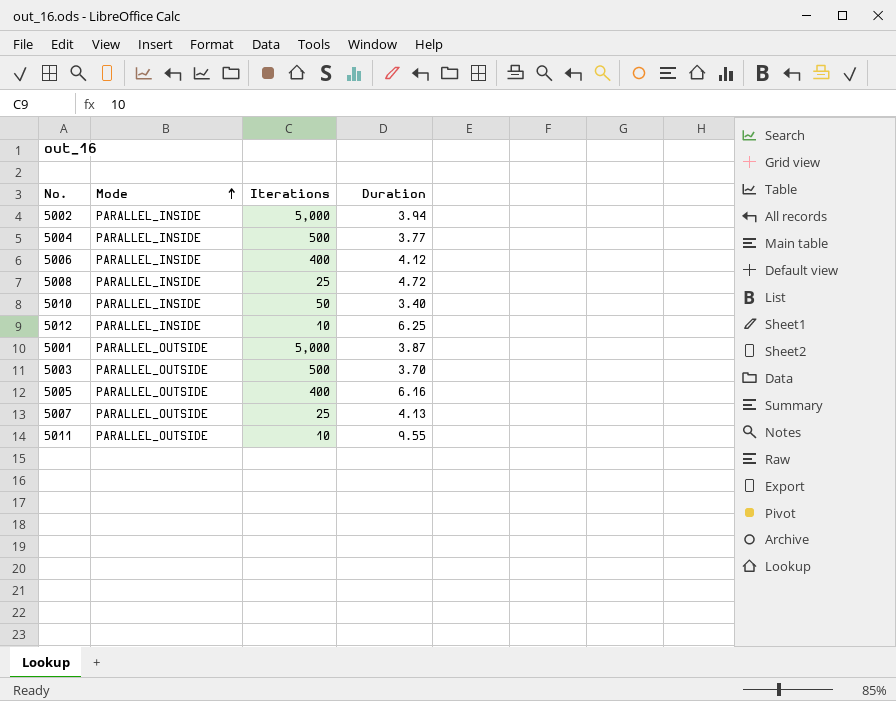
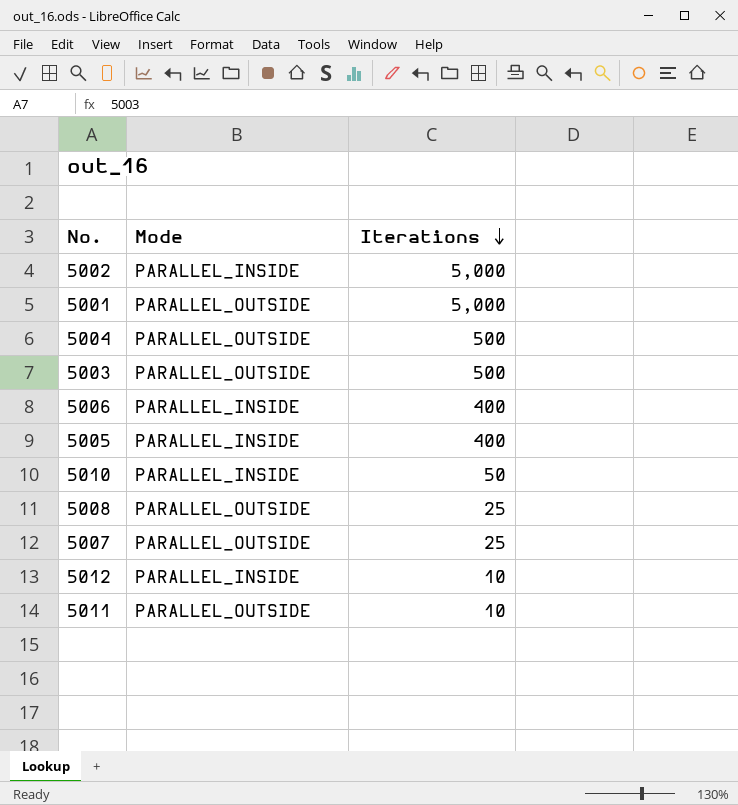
row order: Mode ascending -> Iterations descending
column Duration | position: 4 -> none
5004 | Mode: PARALLEL_INSIDE -> PARALLEL_OUTSIDE
5005 | Mode: PARALLEL_OUTSIDE -> PARALLEL_INSIDE
5008 | Mode: PARALLEL_INSIDE -> PARALLEL_OUTSIDE

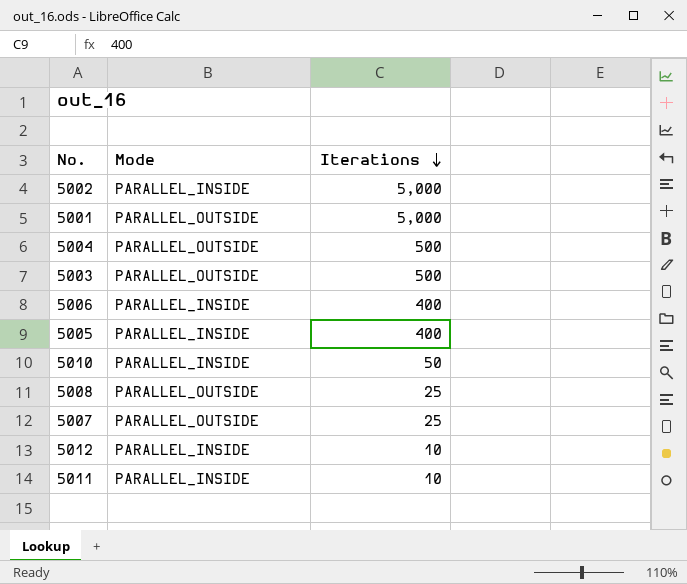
5011 | Mode: PARALLEL_OUTSIDE -> PARALLEL_INSIDE

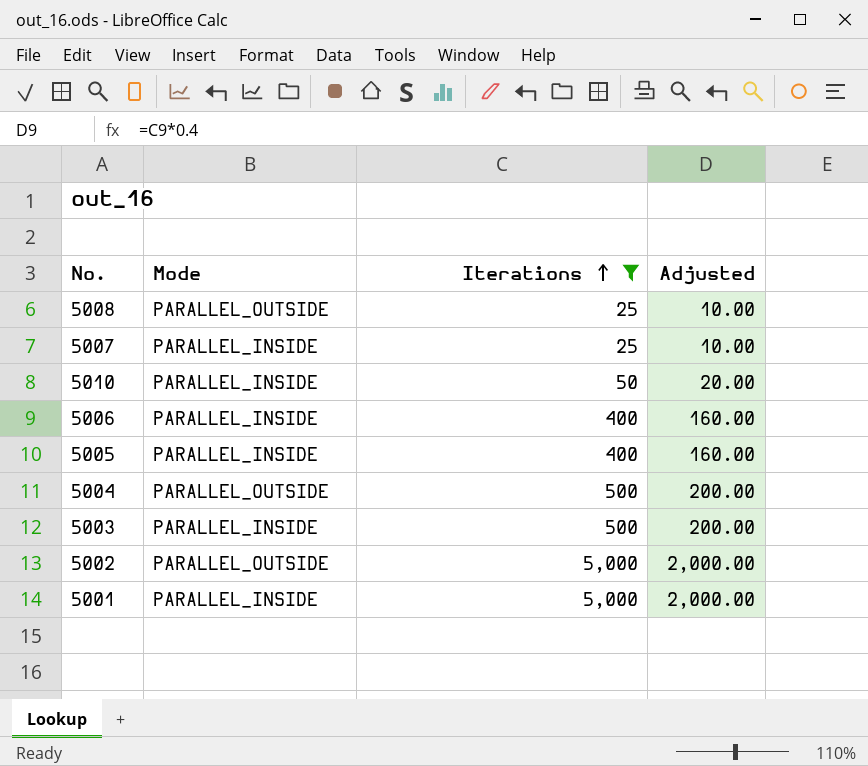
filter: none -> Iterations != 10
row order: Iterations descending -> Iterations ascending
column Adjusted | formula: none -> [Iterations] * 0.4
5007 | Mode: PARALLEL_OUTSIDE -> PARALLEL_INSIDE
5003 | Mode: PARALLEL_OUTSIDE -> PARALLEL_INSIDE
5002 | Mode: PARALLEL_INSIDE -> PARALLEL_OUTSIDE
5001 | Mode: PARALLEL_OUTSIDE -> PARALLEL_INSIDE

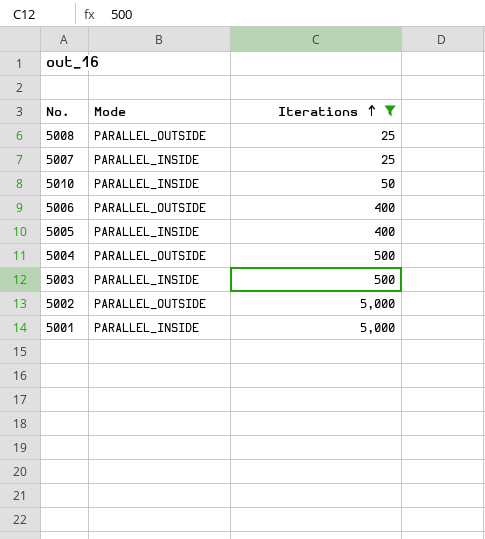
column Adjusted | formula: [Iterations] * 0.4 -> none
5006 | Mode: PARALLEL_INSIDE -> PARALLEL_OUTSIDE

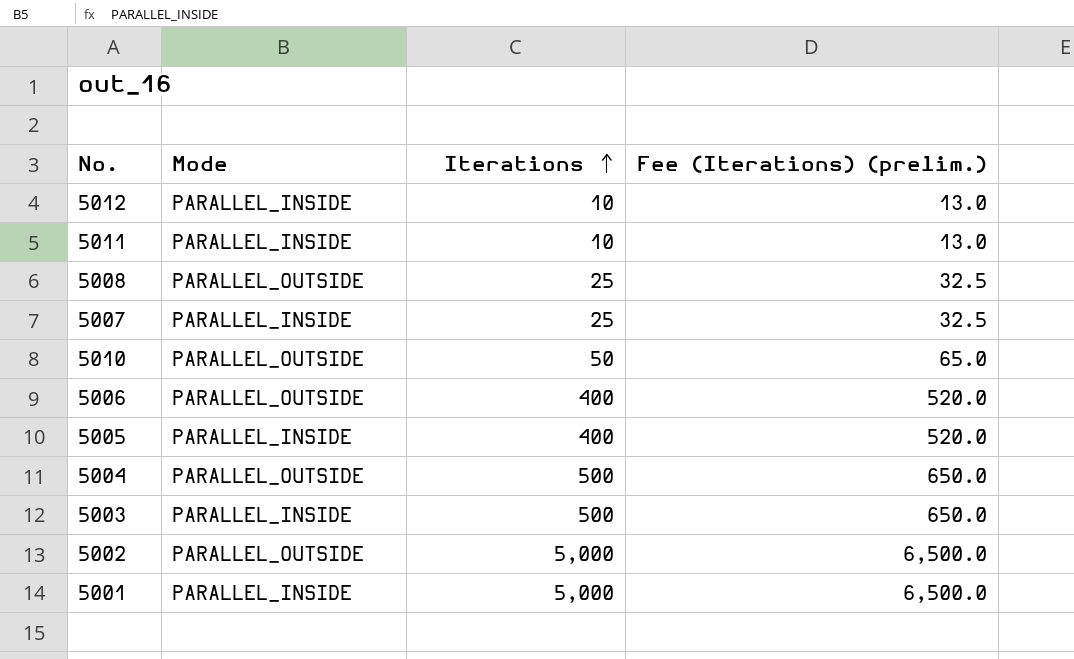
filter: Iterations != 10 -> none
column Fee (Iterations) (prelim.) | formula: none -> [Iterations] * 1.3
5010 | Mode: PARALLEL_INSIDE -> PARALLEL_OUTSIDE

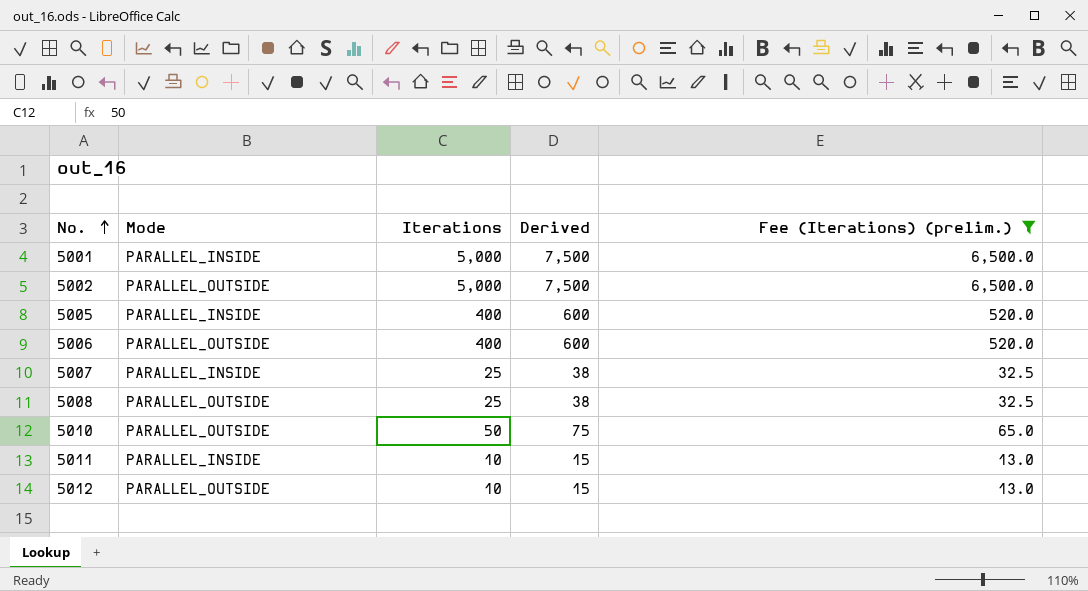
filter: none -> Fee (Iterations) (prelim.) != 650.0
row order: Iterations ascending -> No. ascending
column Derived | formula: none -> [Iterations] * 1.5
5012 | Mode: PARALLEL_INSIDE -> PARALLEL_OUTSIDE

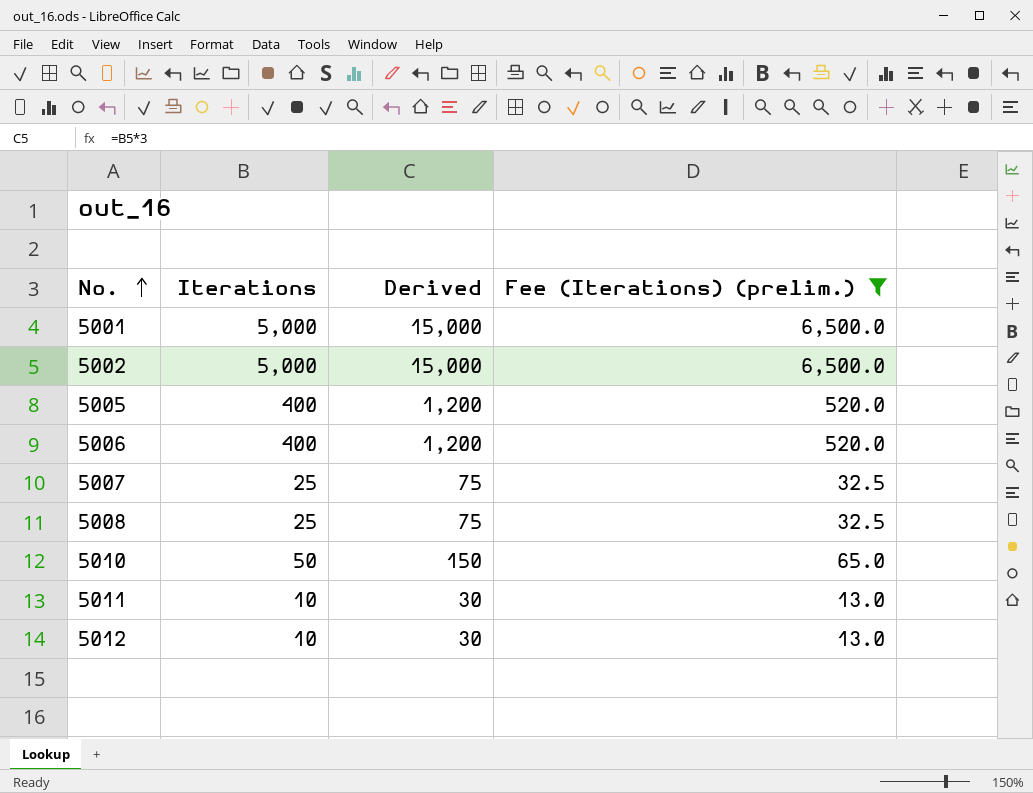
column Mode | position: 2 -> none
column Derived | formula: [Iterations] * 1.5 -> [Iterations] * 3

